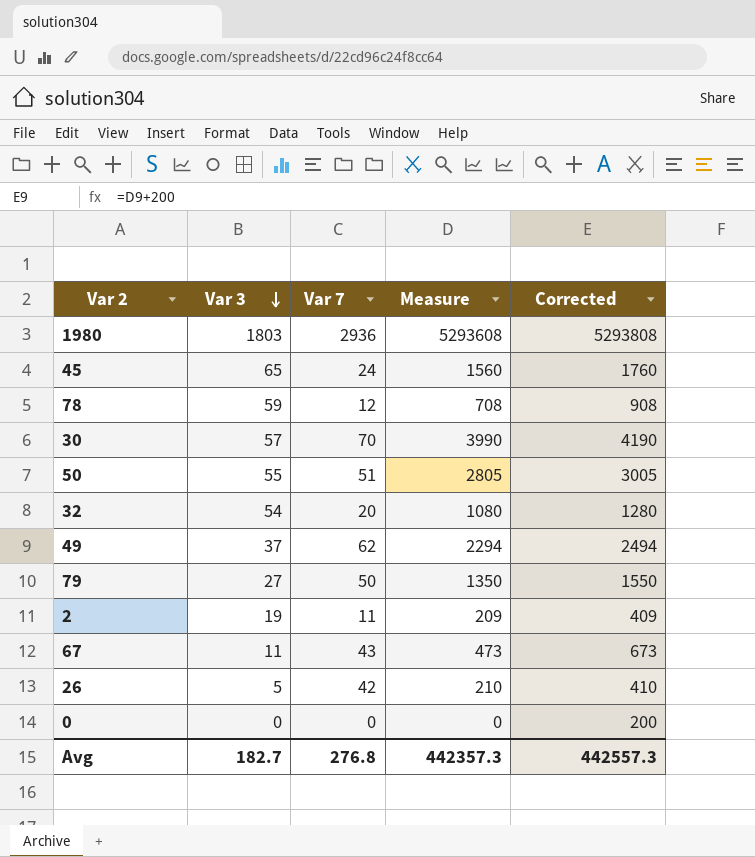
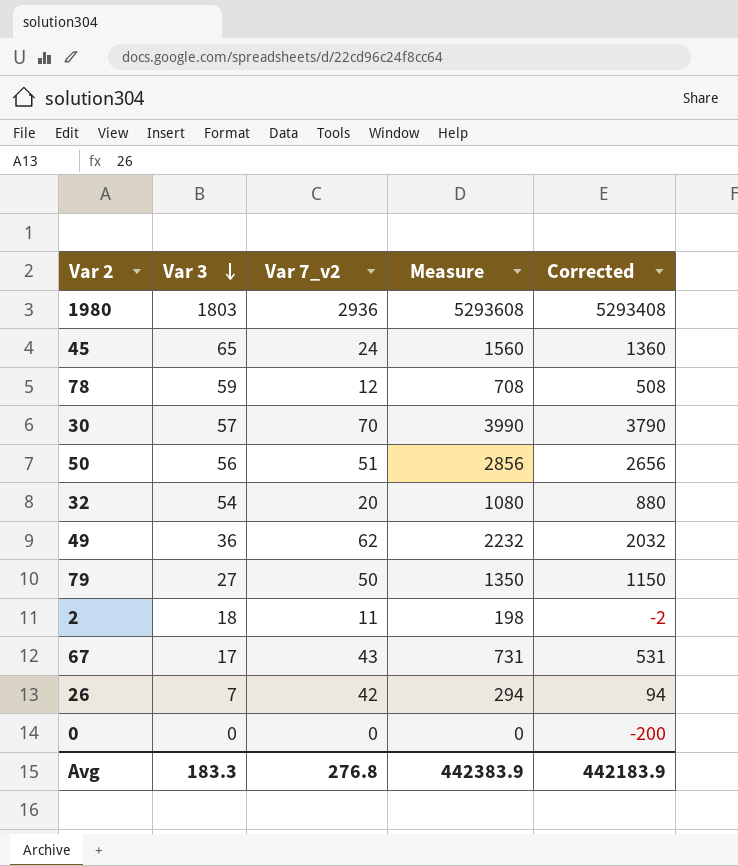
column name: Var 7 -> Var 7_v2
column Corrected | formula: [Measure] + 200 -> [Measure] - 200
50 | Var 3: 55 -> 56
50 | Measure: 2805 -> 2856
49 | Var 3: 37 -> 36
49 | Measure: 2294 -> 2232
2 | Var 3: 19 -> 18
2 | Measure: 209 -> 198
67 | Var 3: 11 -> 17
67 | Measure: 473 -> 731
26 | Var 3: 5 -> 7
26 | Measure: 210 -> 294
Avg | Var 3: 182.7 -> 183.3
Avg | Measure: 442357.3 -> 442383.9
Avg | Corrected: 442557.3 -> 442183.9

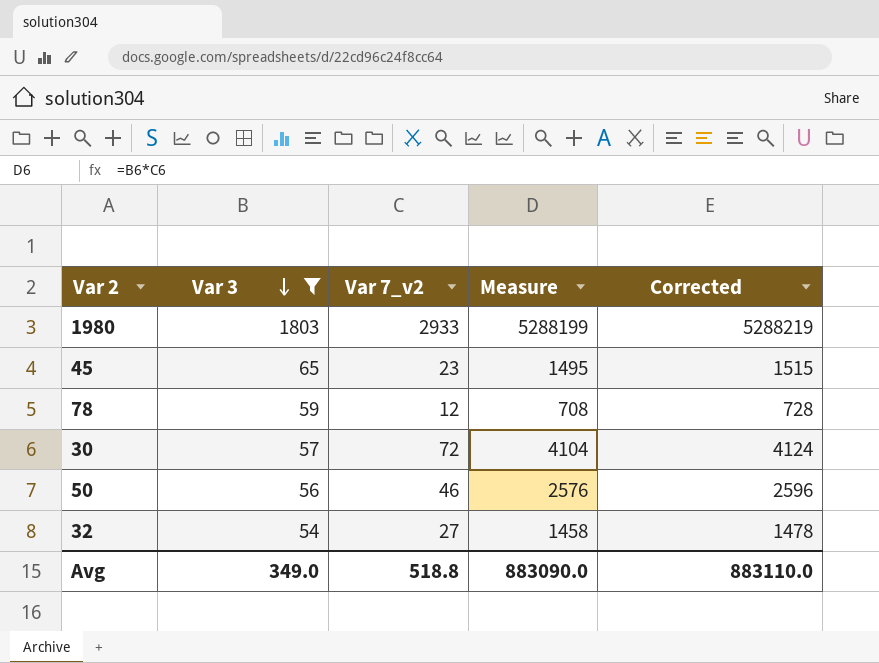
filter: none -> Var 3 >= 54
column Corrected | formula: [Measure] - 200 -> [Measure] + 20
1980 | Var 7_v2: 2936 -> 2933
1980 | Measure: 5293608 -> 5288199
45 | Var 7_v2: 24 -> 23
45 | Measure: 1560 -> 1495
30 | Var 7_v2: 70 -> 72
30 | Measure: 3990 -> 4104
50 | Var 7_v2: 51 -> 46
50 | Measure: 2856 -> 2576
32 | Var 7_v2: 20 -> 27
32 | Measure: 1080 -> 1458
Avg | Var 3: 183.3 -> 349.0
Avg | Var 7_v2: 276.8 -> 518.8
Avg | Measure: 442383.9 -> 883090.0
Avg | Corrected: 442183.9 -> 883110.0

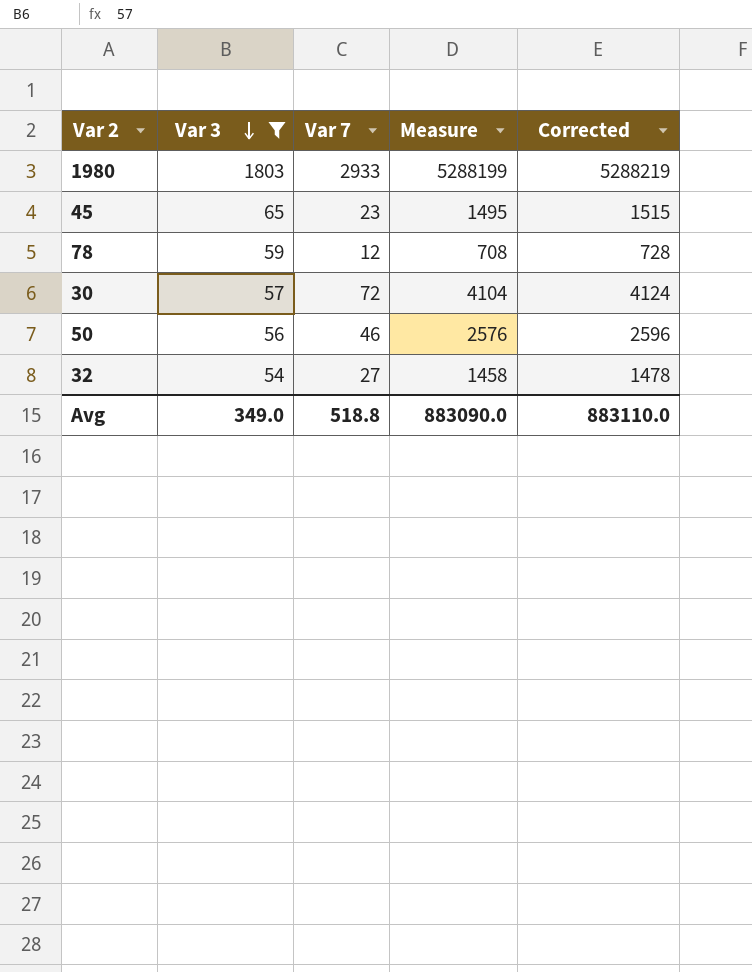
column name: Var 7_v2 -> Var 7

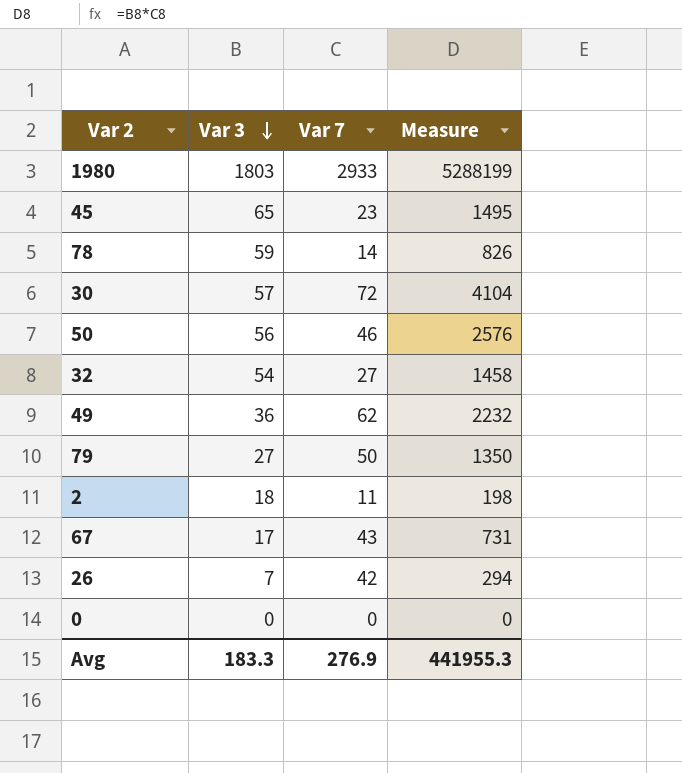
filter: Var 3 >= 54 -> none
column Corrected | formula: [Measure] + 20 -> none
78 | Var 7: 12 -> 14
78 | Measure: 708 -> 826
Avg | Var 3: 349.0 -> 183.3
Avg | Var 7: 518.8 -> 276.9
Avg | Measure: 883090.0 -> 441955.3

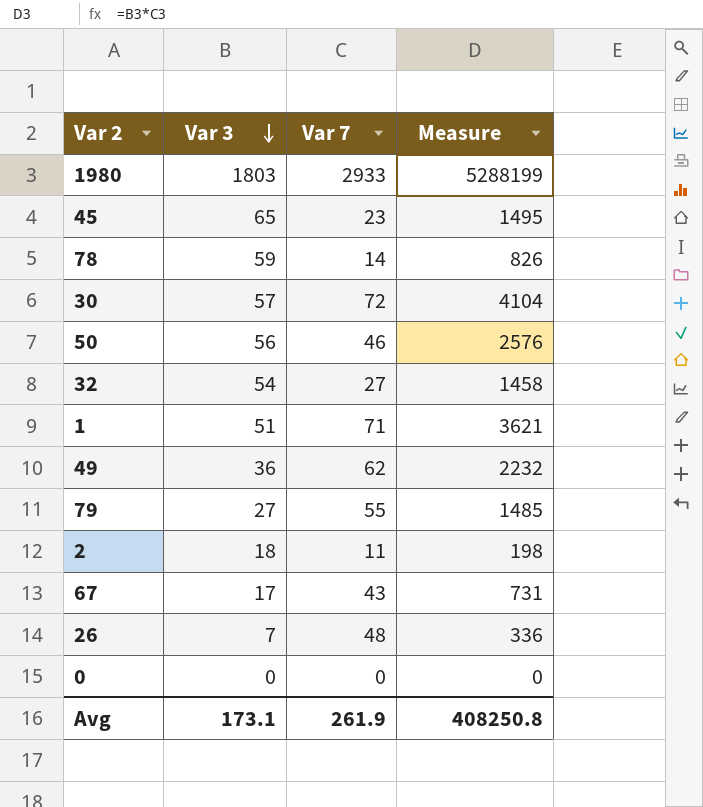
row 1: none -> 51 | 71 | 3621
79 | Var 7: 50 -> 55
79 | Measure: 1350 -> 1485
26 | Var 7: 42 -> 48
26 | Measure: 294 -> 336
Avg | Var 3: 183.3 -> 173.1
Avg | Var 7: 276.9 -> 261.9
Avg | Measure: 441955.3 -> 408250.8

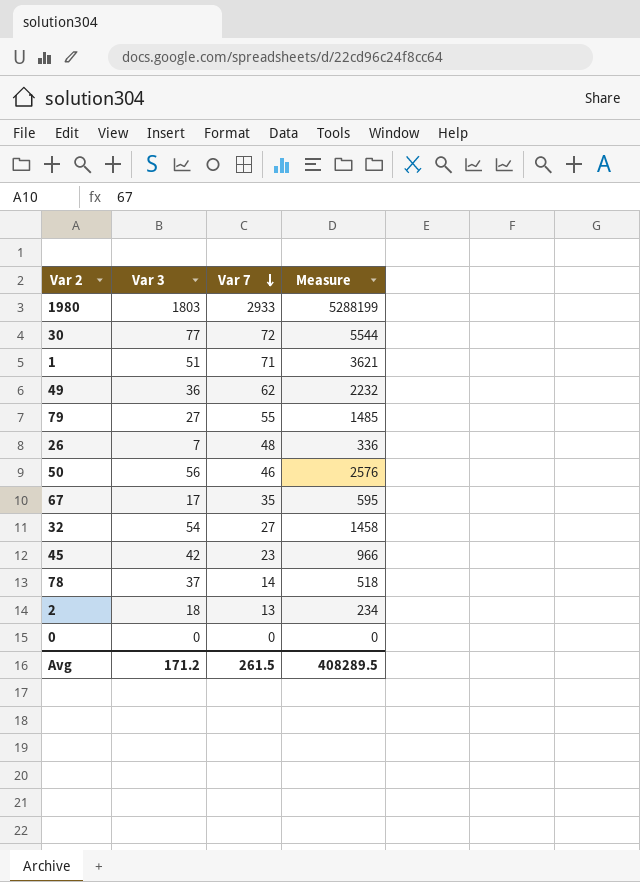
row order: Var 3 descending -> Var 7 descending
30 | Var 3: 57 -> 77
30 | Measure: 4104 -> 5544
67 | Var 7: 43 -> 35
67 | Measure: 731 -> 595
45 | Var 3: 65 -> 42
45 | Measure: 1495 -> 966
78 | Var 3: 59 -> 37
78 | Measure: 826 -> 518
2 | Var 7: 11 -> 13
2 | Measure: 198 -> 234
Avg | Var 3: 173.1 -> 171.2
Avg | Var 7: 261.9 -> 261.5
Avg | Measure: 408250.8 -> 408289.5

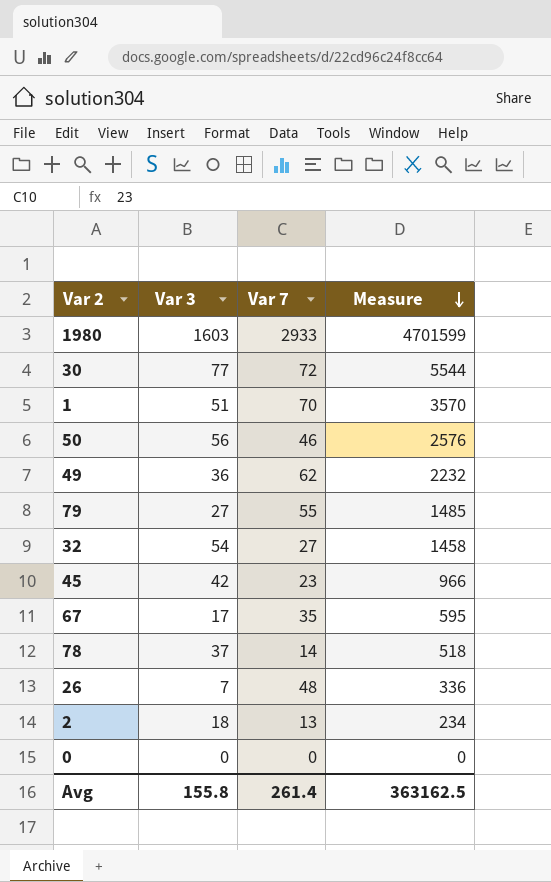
row order: Var 7 descending -> Measure descending
1980 | Var 3: 1803 -> 1603
1980 | Measure: 5288199 -> 4701599
1 | Var 7: 71 -> 70
1 | Measure: 3621 -> 3570
Avg | Var 3: 171.2 -> 155.8
Avg | Var 7: 261.5 -> 261.4
Avg | Measure: 408289.5 -> 363162.5

